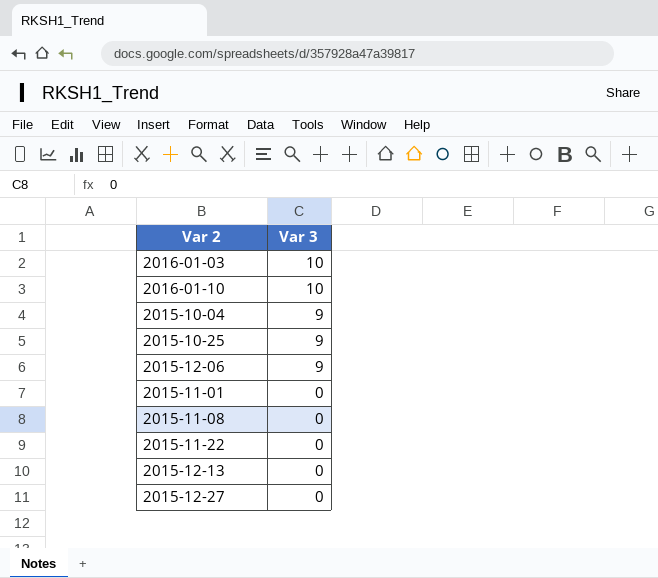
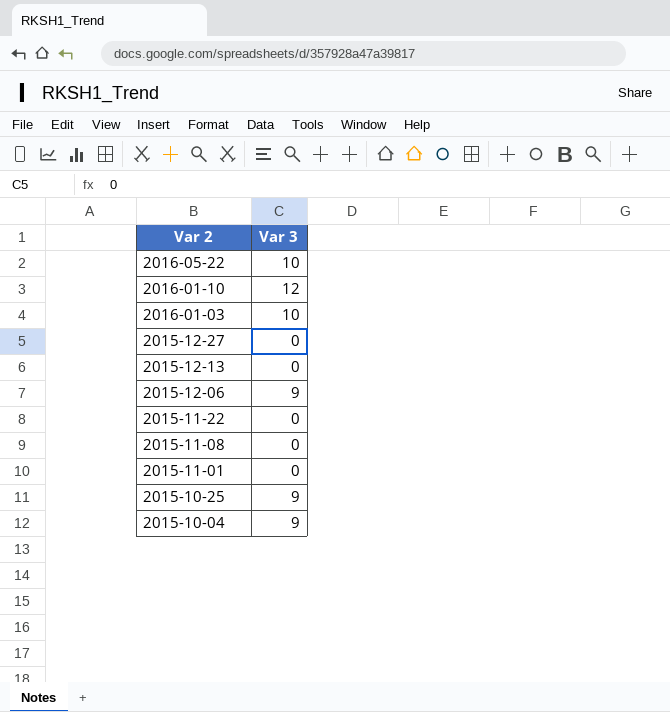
row order: Var 3 descending -> Var 2 descending
row 2016-05-22: none -> 10
2016-01-10 | Var 3: 10 -> 12

